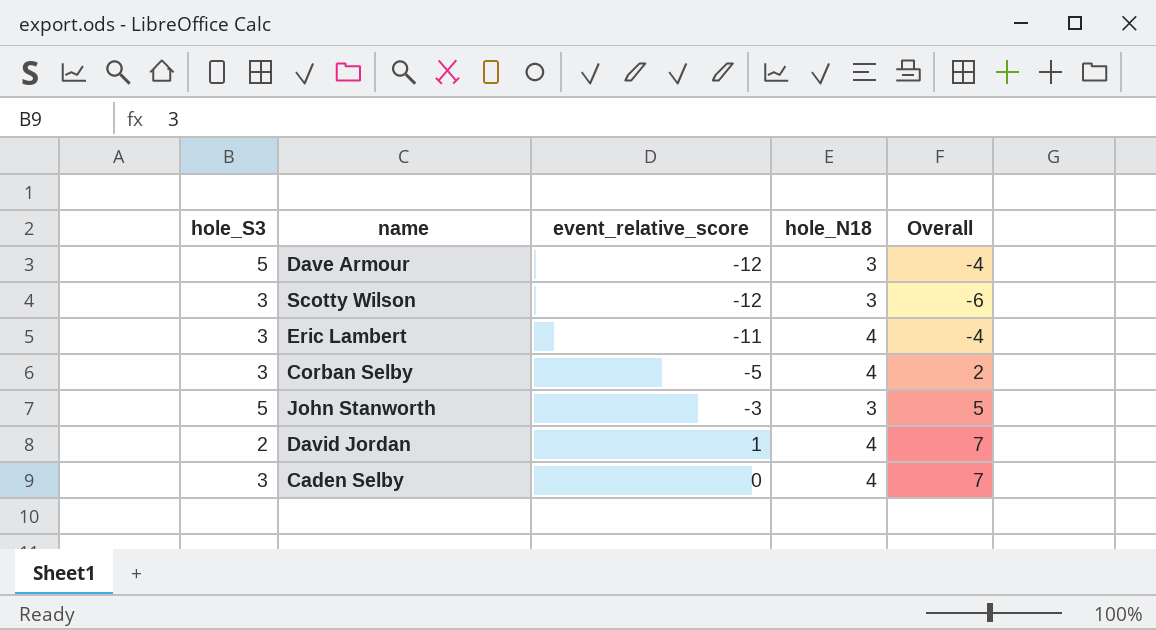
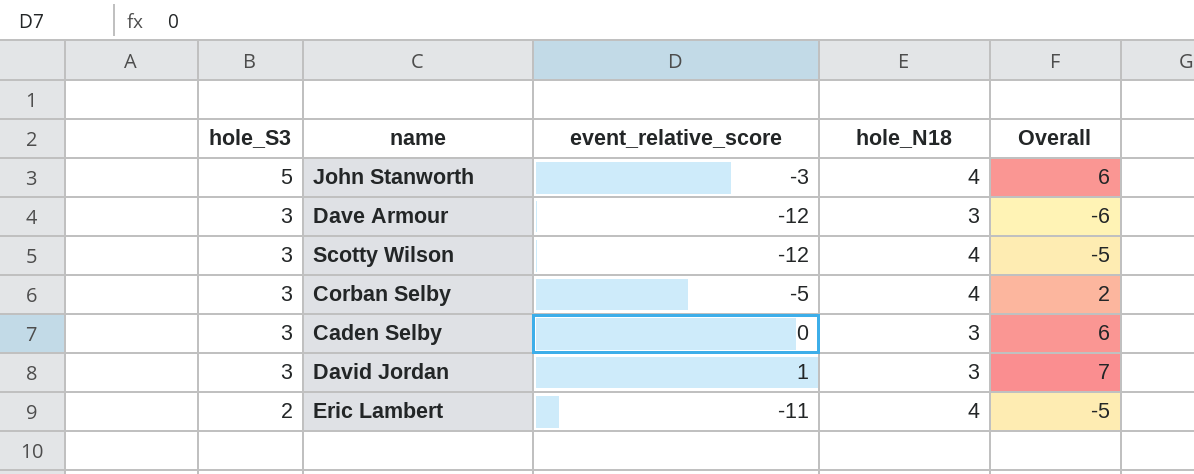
row order: none -> hole_S3 descending
John Stanworth | hole_N18: 3 -> 4
John Stanworth | Overall: 5 -> 6
Dave Armour | hole_S3: 5 -> 3
Dave Armour | Overall: -4 -> -6
Scotty Wilson | hole_N18: 3 -> 4
Scotty Wilson | Overall: -6 -> -5
Caden Selby | hole_N18: 4 -> 3
Caden Selby | Overall: 7 -> 6
David Jordan | hole_S3: 2 -> 3
David Jordan | hole_N18: 4 -> 3
Eric Lambert | hole_S3: 3 -> 2
Eric Lambert | Overall: -4 -> -5

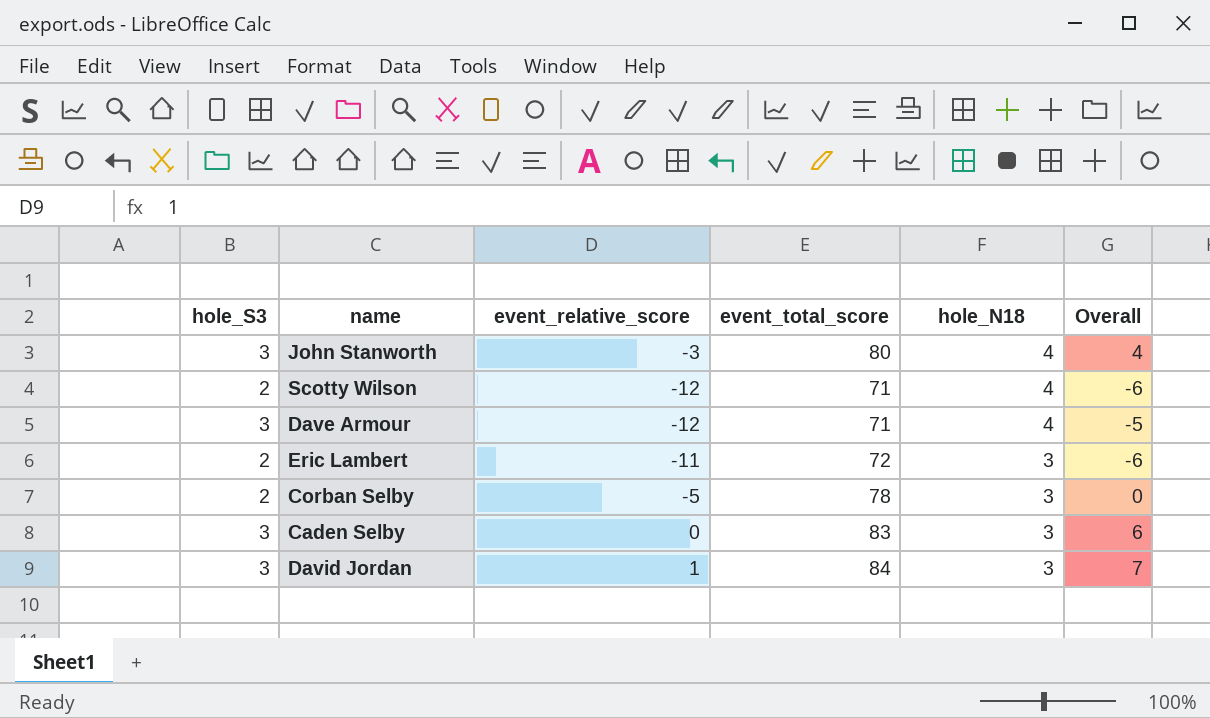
row order: hole_S3 descending -> hole_N18 descending
column event_total_score | position: none -> 4
John Stanworth | hole_S3: 5 -> 3
John Stanworth | Overall: 6 -> 4
Scotty Wilson | hole_S3: 3 -> 2
Scotty Wilson | Overall: -5 -> -6
Dave Armour | hole_N18: 3 -> 4
Dave Armour | Overall: -6 -> -5
Eric Lambert | hole_N18: 4 -> 3
Eric Lambert | Overall: -5 -> -6
Corban Selby | hole_S3: 3 -> 2
Corban Selby | hole_N18: 4 -> 3
Corban Selby | Overall: 2 -> 0

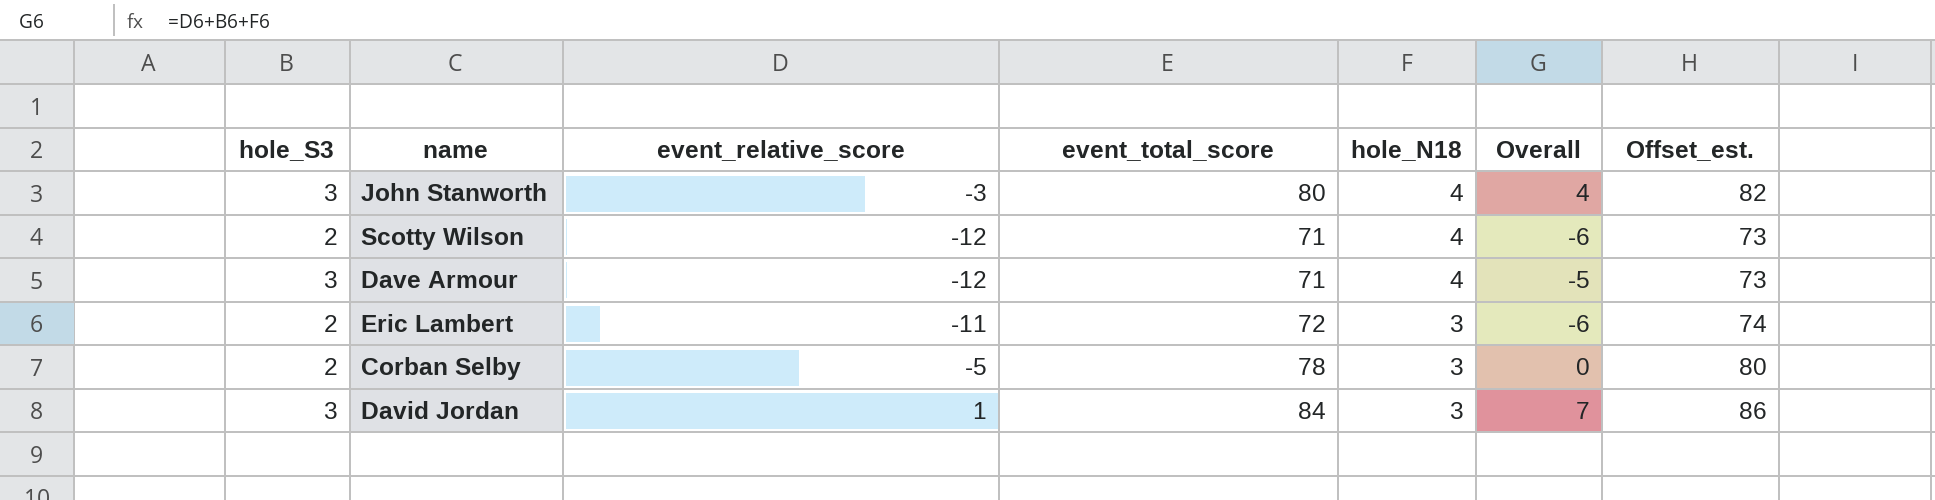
column Offset_est. | formula: none -> [event_total_score] + 2
row Caden Selby: 3 | 0 | 83 | 3 | 6 -> none

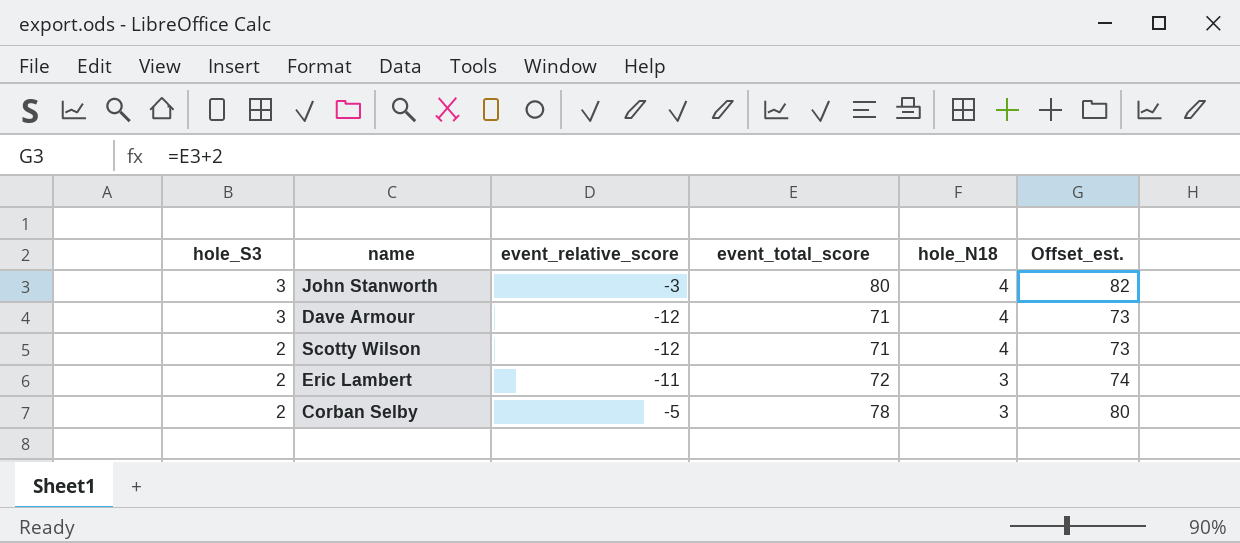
row order: hole_N18 descending -> hole_S3 descending
column Overall | formula: [hole_S3] + [event_relative_score] + [hole_N18] -> none
row David Jordan: 3 | 1 | 84 | 3 | 7 | 86 -> none

